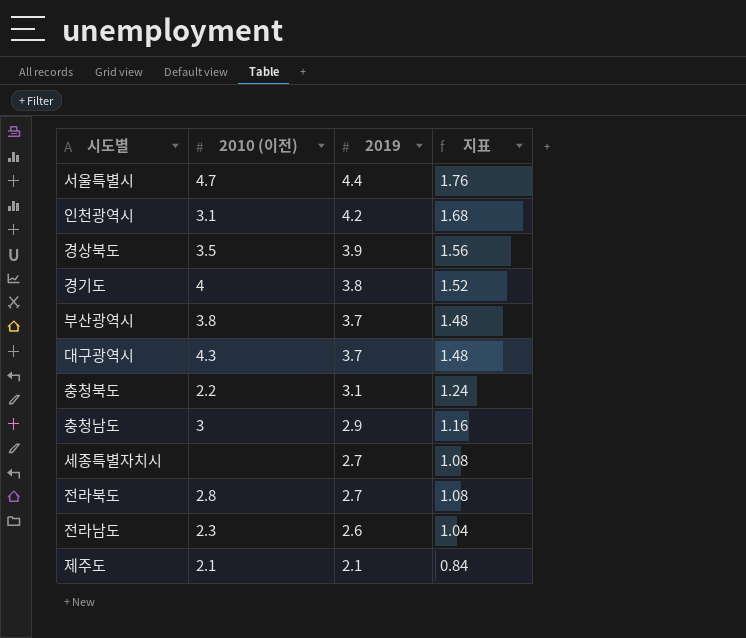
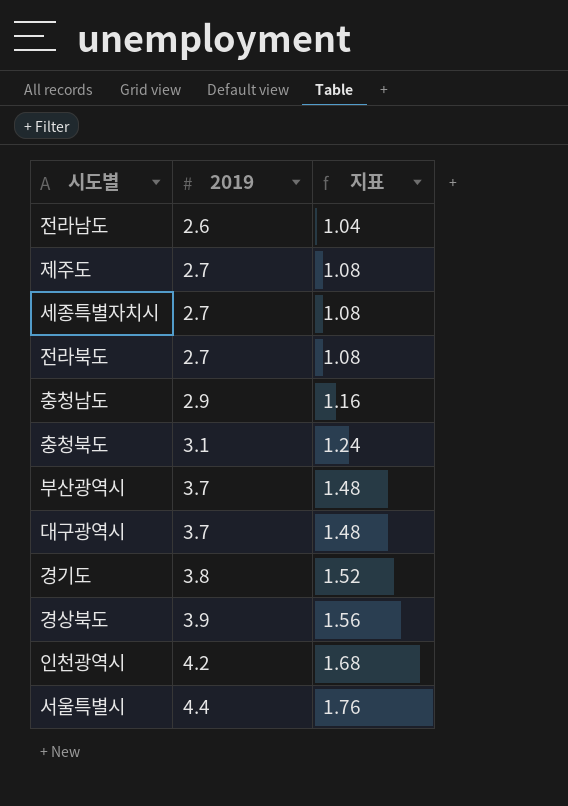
row order: 2019 descending -> 2019 ascending
column 2010 (이전) | position: 2 -> none
제주도 | 2019: 2.1 -> 2.7
제주도 | 지표: 0.84 -> 1.08

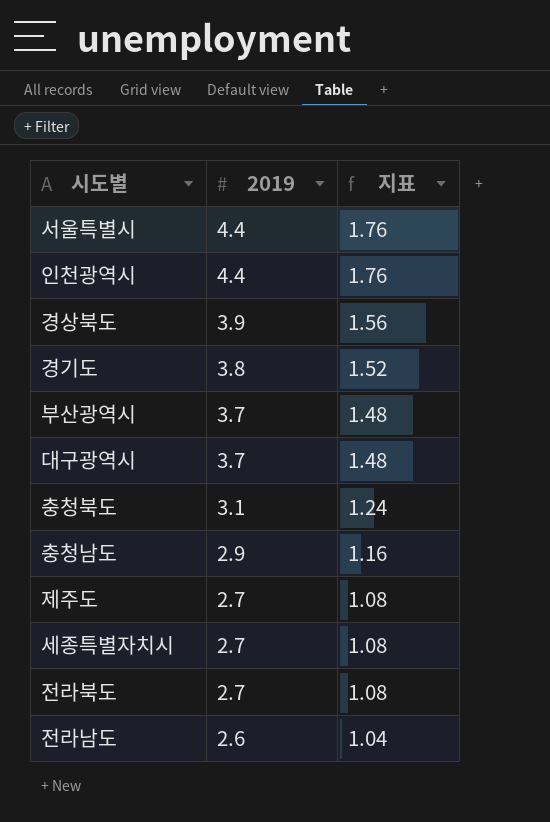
row order: 2019 ascending -> 2019 descending
인천광역시 | 2019: 4.2 -> 4.4
인천광역시 | 지표: 1.68 -> 1.76

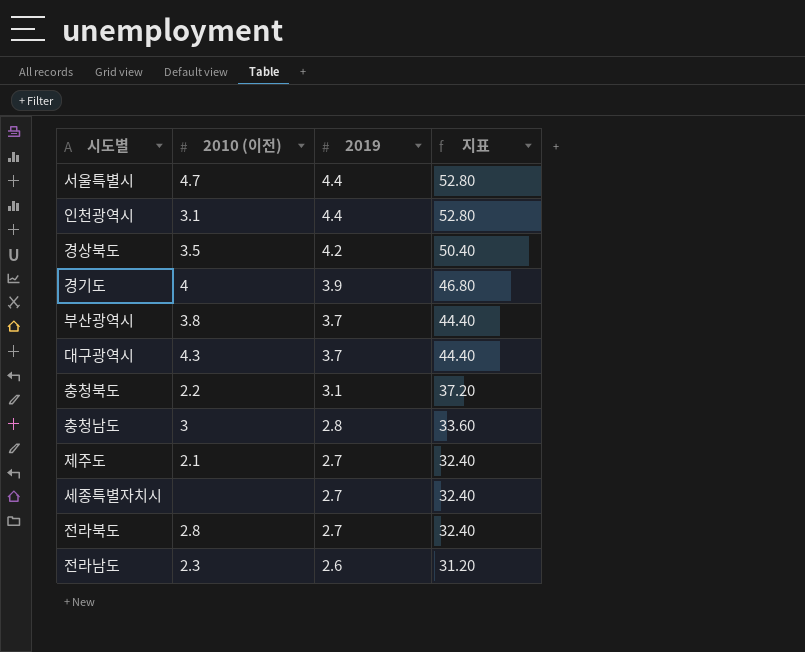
column 2010 (이전) | position: none -> 2
column 지표 | formula: [2019] * 0.4 -> [2019] * 12
경상북도 | 2019: 3.9 -> 4.2
경기도 | 2019: 3.8 -> 3.9
충청남도 | 2019: 2.9 -> 2.8

